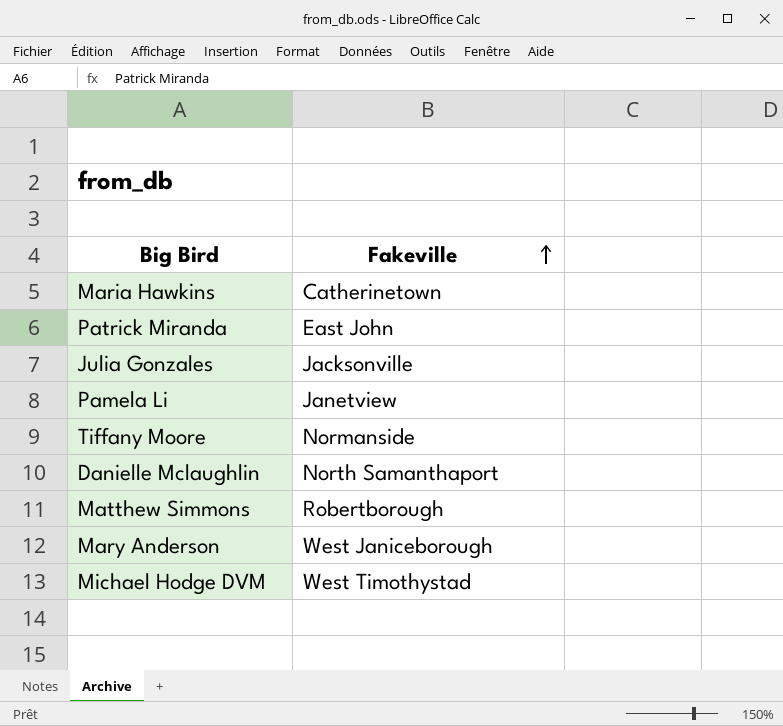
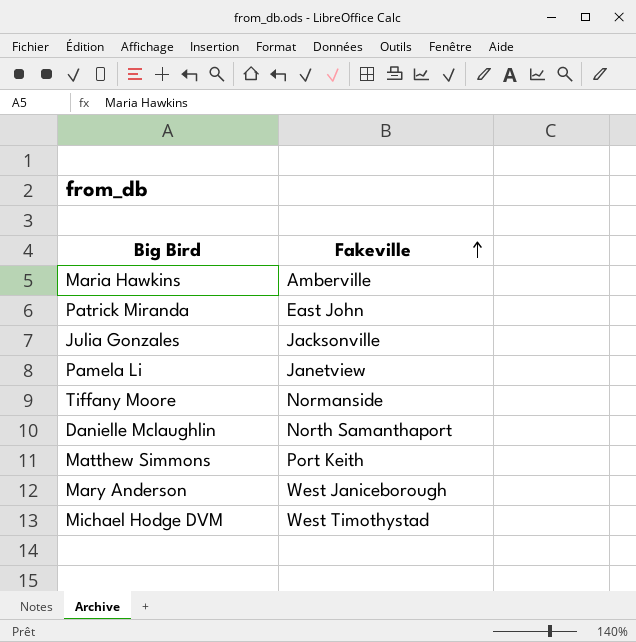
Maria Hawkins | Fakeville: Catherinetown -> Amberville
Matthew Simmons | Fakeville: Robertborough -> Port Keith

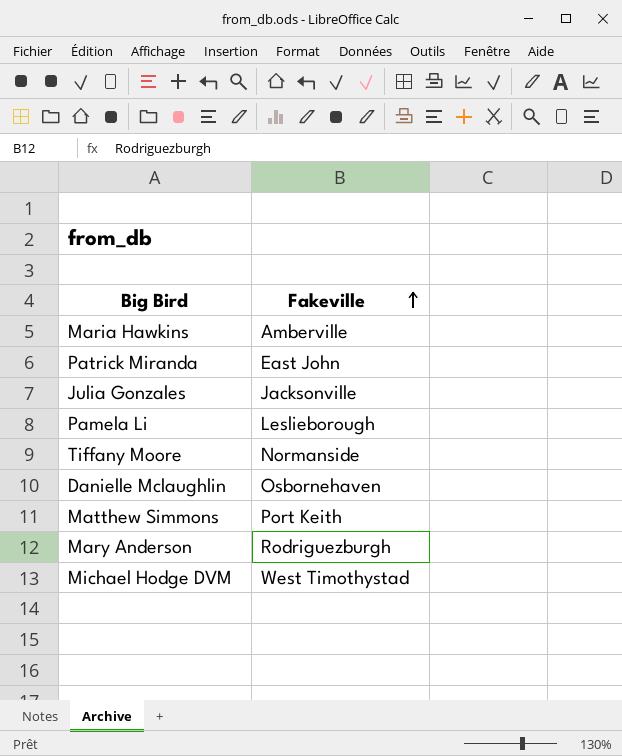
Pamela Li | Fakeville: Janetview -> Leslieborough
Danielle Mclaughlin | Fakeville: North Samanthaport -> Osbornehaven
Mary Anderson | Fakeville: West Janiceborough -> Rodriguezburgh

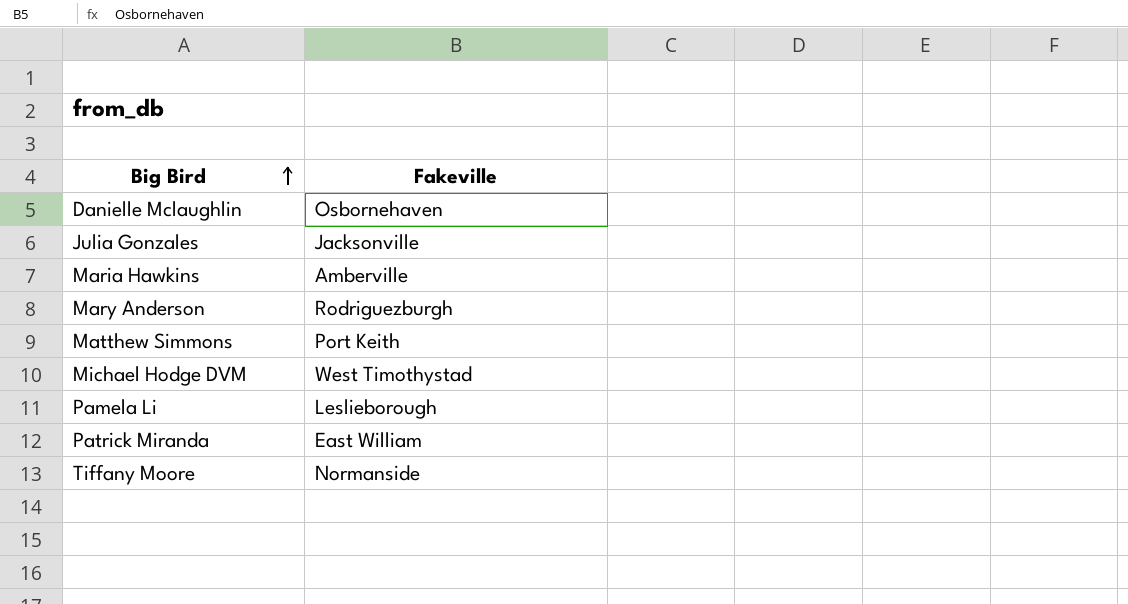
row order: Fakeville ascending -> Big Bird ascending
Patrick Miranda | Fakeville: East John -> East William

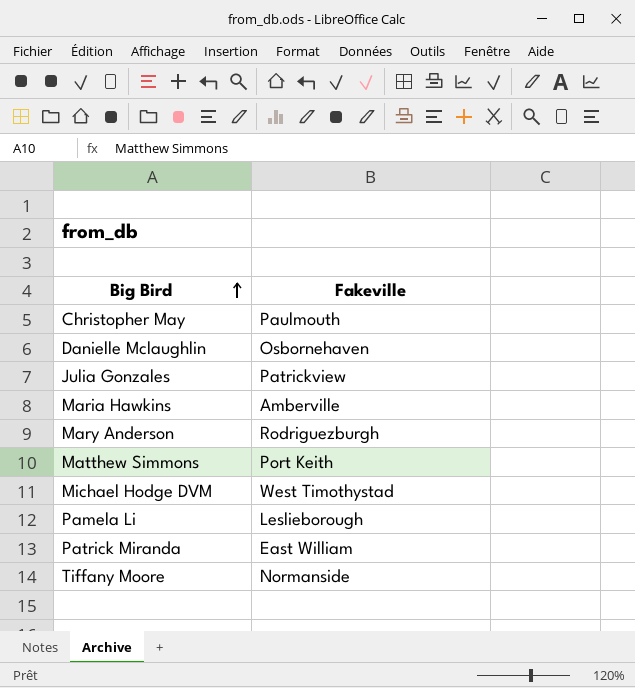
row Christopher May: none -> Paulmouth
Julia Gonzales | Fakeville: Jacksonville -> Patrickview

